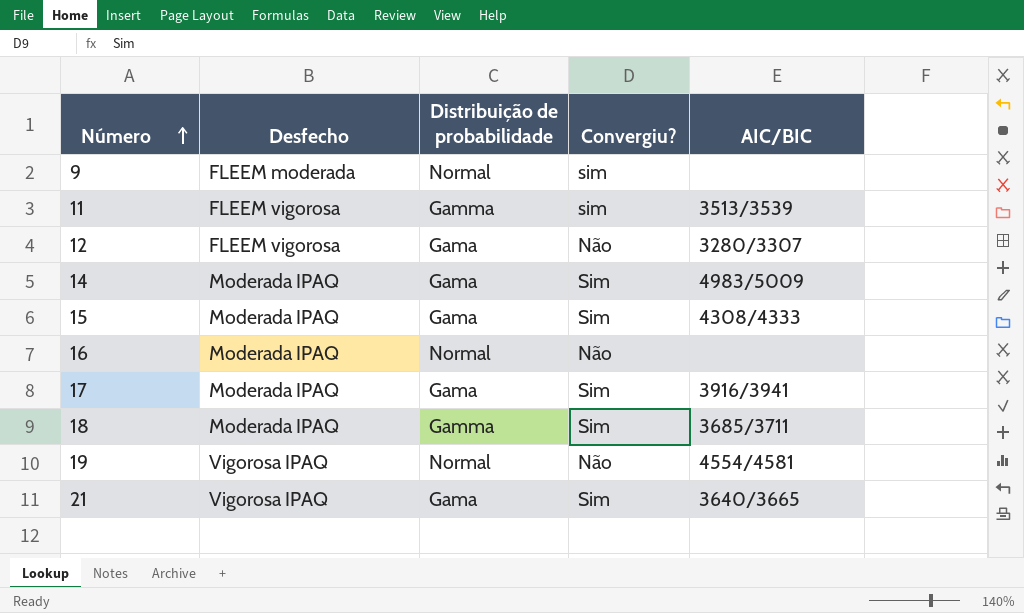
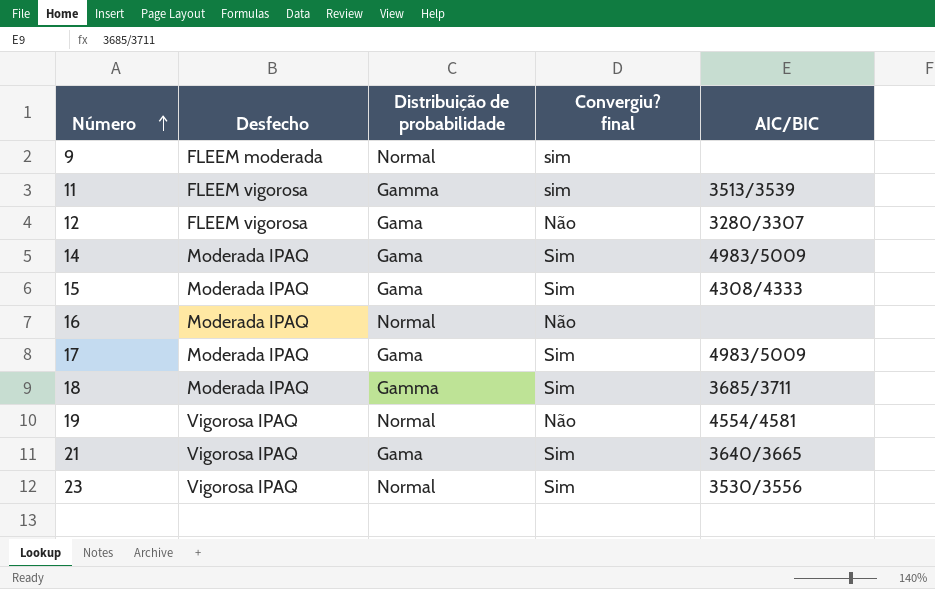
column name: Convergiu? -> Convergiu? final
17 | AIC/BIC: 3916/3941 -> 4983/5009
row 23: none -> Vigorosa IPAQ | Normal | Sim | 3530/3556

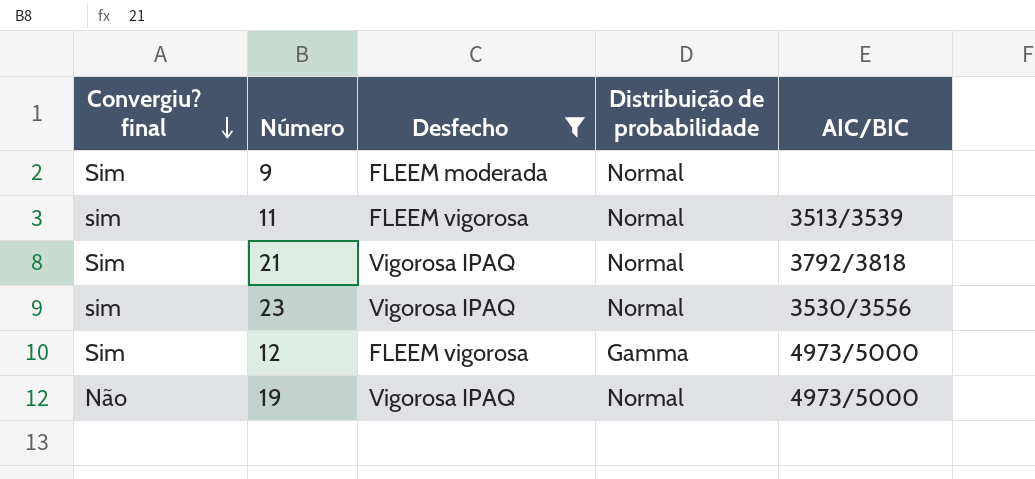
filter: none -> Desfecho != Moderada IPAQ
row order: Número ascending -> Convergiu? final descending
column Convergiu? final | position: 4 -> 1
9 | Convergiu? final: sim -> Sim
11 | Distribuição de probabilidade: Gamma -> Normal
21 | Distribuição de probabilidade: Gama -> Normal
21 | AIC/BIC: 3640/3665 -> 3792/3818
23 | Convergiu? final: Sim -> sim
12 | Convergiu? final: Não -> Sim
12 | Distribuição de probabilidade: Gama -> Gamma
12 | AIC/BIC: 3280/3307 -> 4973/5000
19 | AIC/BIC: 4554/4581 -> 4973/5000

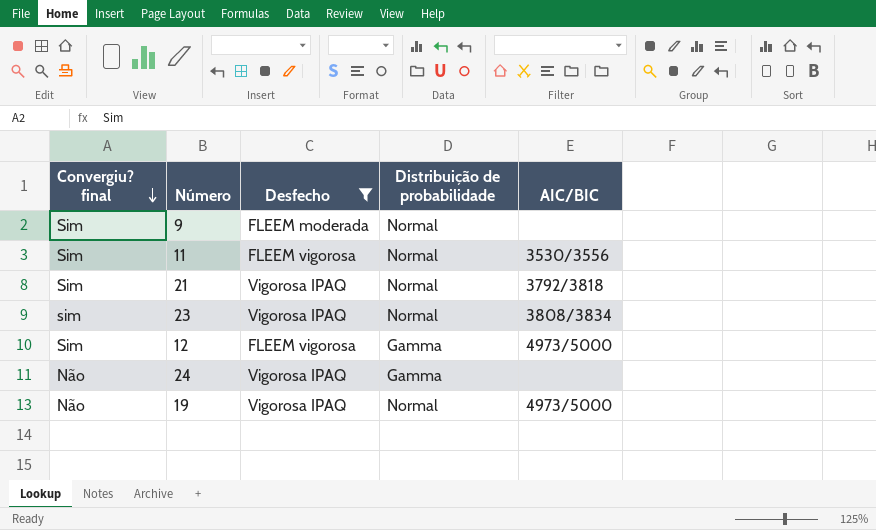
11 | Convergiu? final: sim -> Sim
11 | AIC/BIC: 3513/3539 -> 3530/3556
23 | AIC/BIC: 3530/3556 -> 3808/3834
row 24: none -> Não | Vigorosa IPAQ | Gamma | none

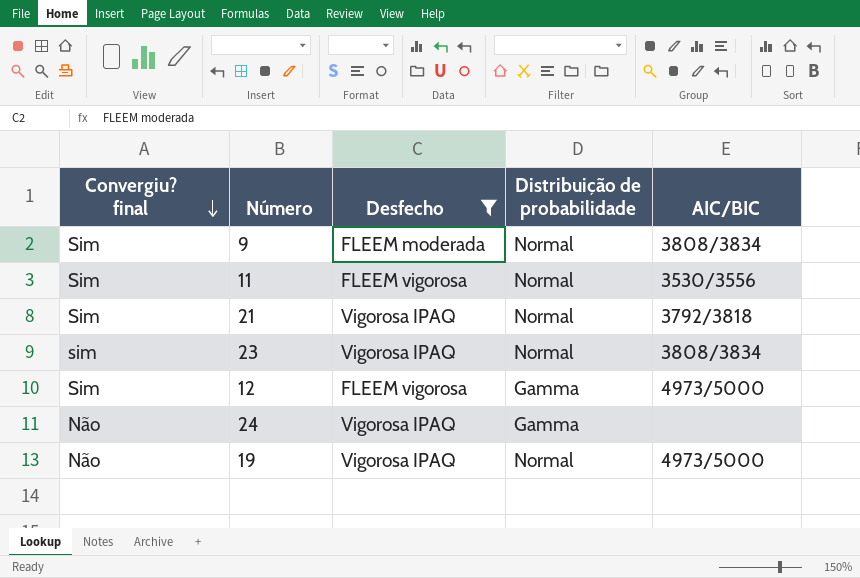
9 | AIC/BIC: none -> 3808/3834

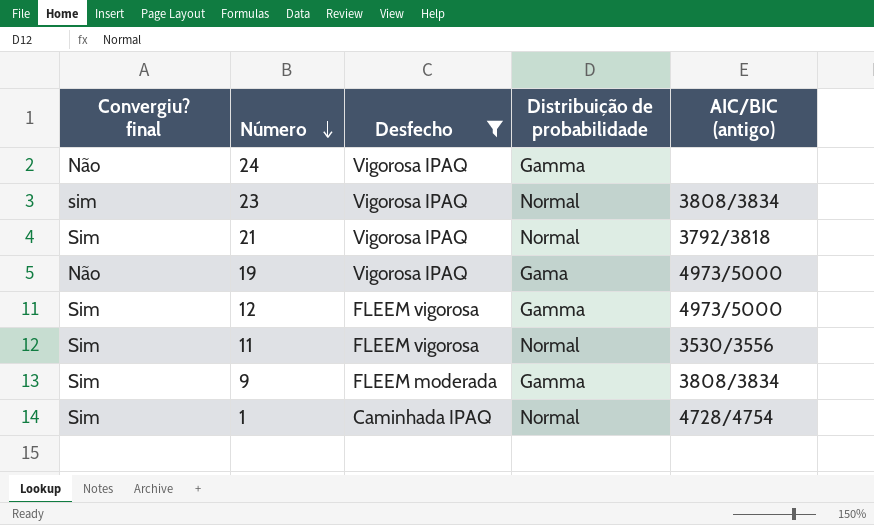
row order: Convergiu? final descending -> Número descending
column name: AIC/BIC -> AIC/BIC (antigo)
19 | Distribuição de probabilidade: Normal -> Gama
9 | Distribuição de probabilidade: Normal -> Gamma
row 1: none -> Sim | Caminhada IPAQ | Normal | 4728/4754

